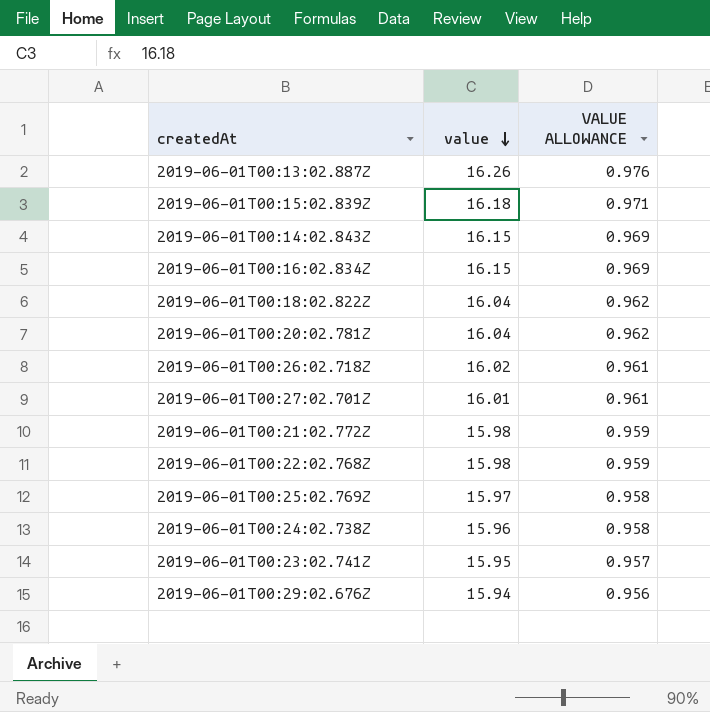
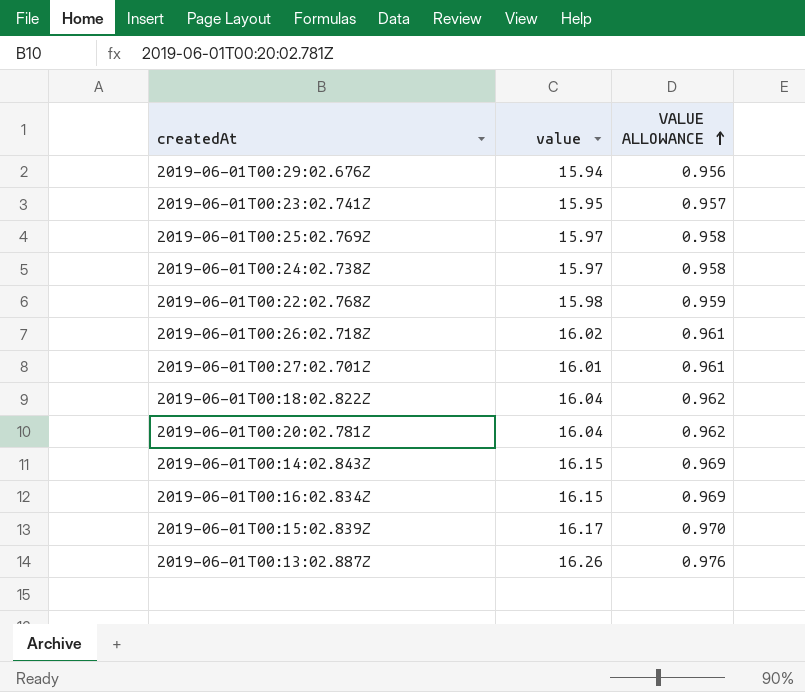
row order: value descending -> VALUE ALLOWANCE ascending
row 2019-06-01T00:21:02.772Z: 15.98 | 0.959 -> none
2019-06-01T00:24:02.738Z | value: 15.96 -> 15.97
2019-06-01T00:15:02.839Z | value: 16.18 -> 16.17
2019-06-01T00:15:02.839Z | VALUE ALLOWANCE: 0.971 -> 0.970

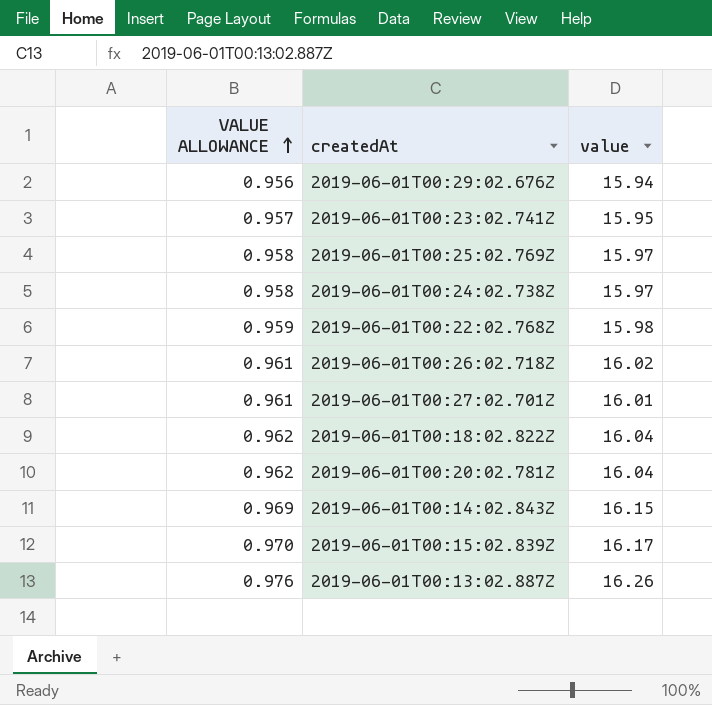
column VALUE ALLOWANCE | position: 3 -> 1
row 2019-06-01T00:16:02.834Z: 16.15 | 0.969 -> none

